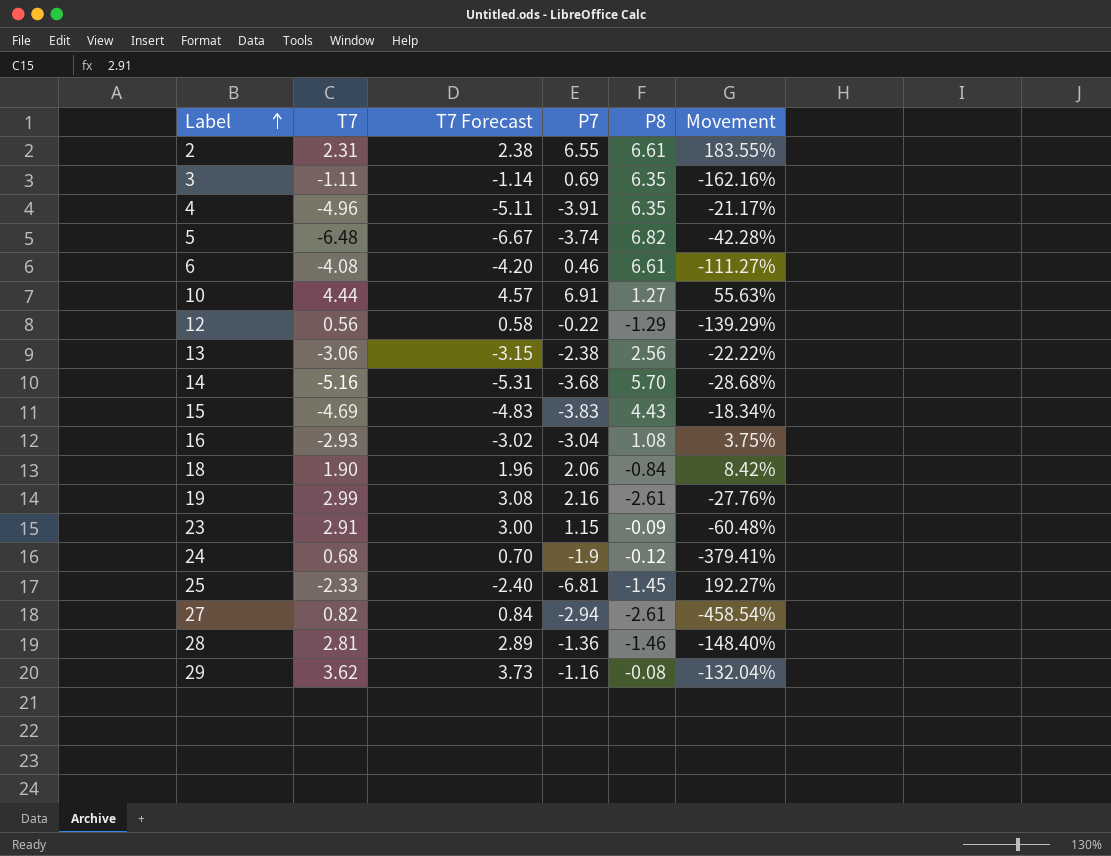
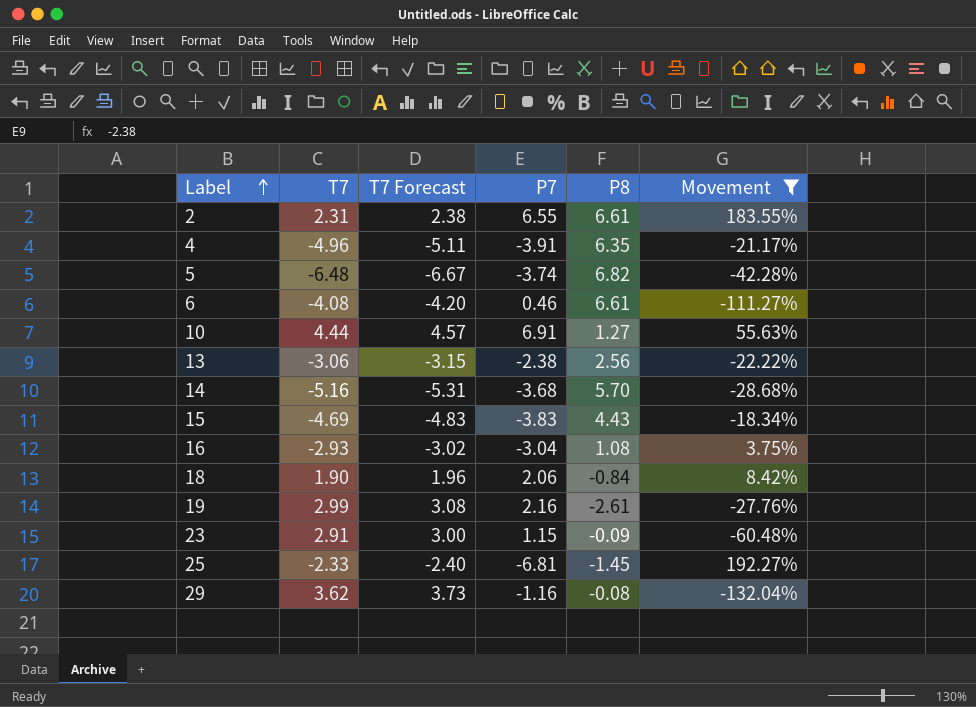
filter: none -> Movement >= -132.04%

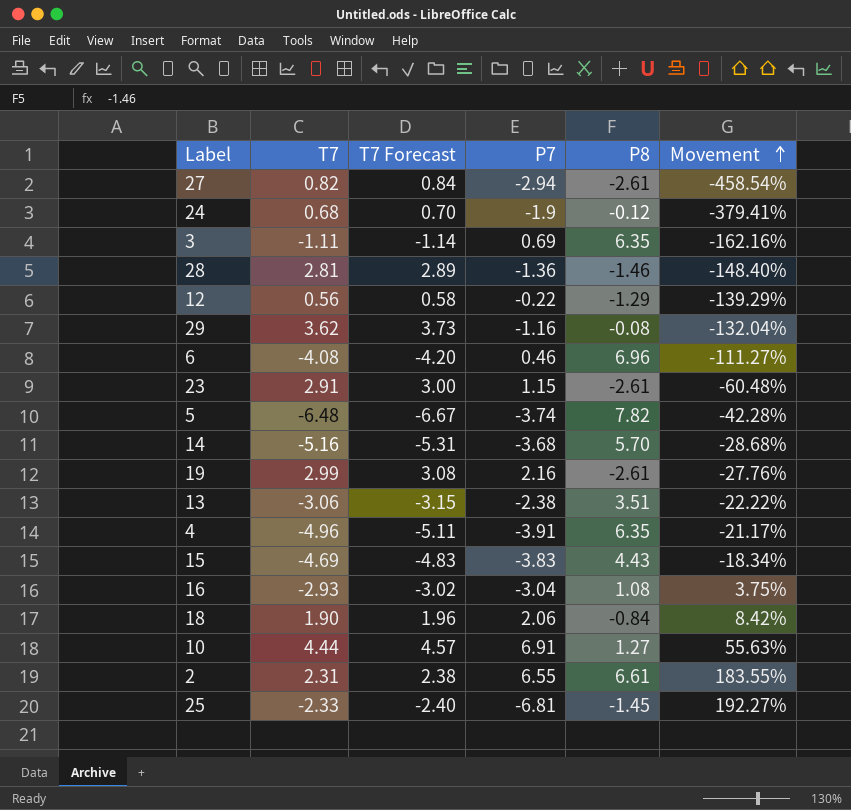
filter: Movement >= -132.04% -> none
row order: Label ascending -> Movement ascending
6 | P8: 6.61 -> 6.96
23 | P8: -0.09 -> -2.61
5 | P8: 6.82 -> 7.82
13 | P8: 2.56 -> 3.51

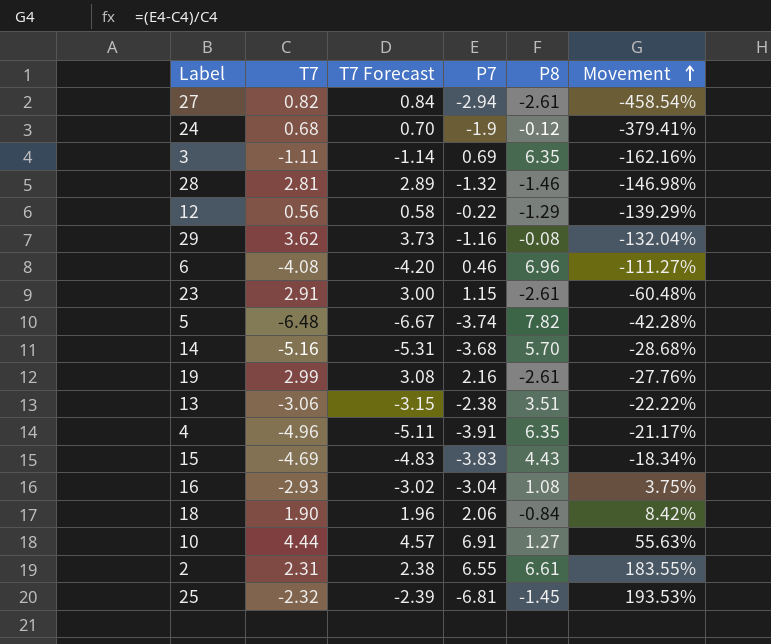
28 | P7: -1.36 -> -1.32
28 | Movement: -148.40% -> -146.98%
25 | T7: -2.33 -> -2.32
25 | T7 Forecast: -2.40 -> -2.39
25 | Movement: 192.27% -> 193.53%

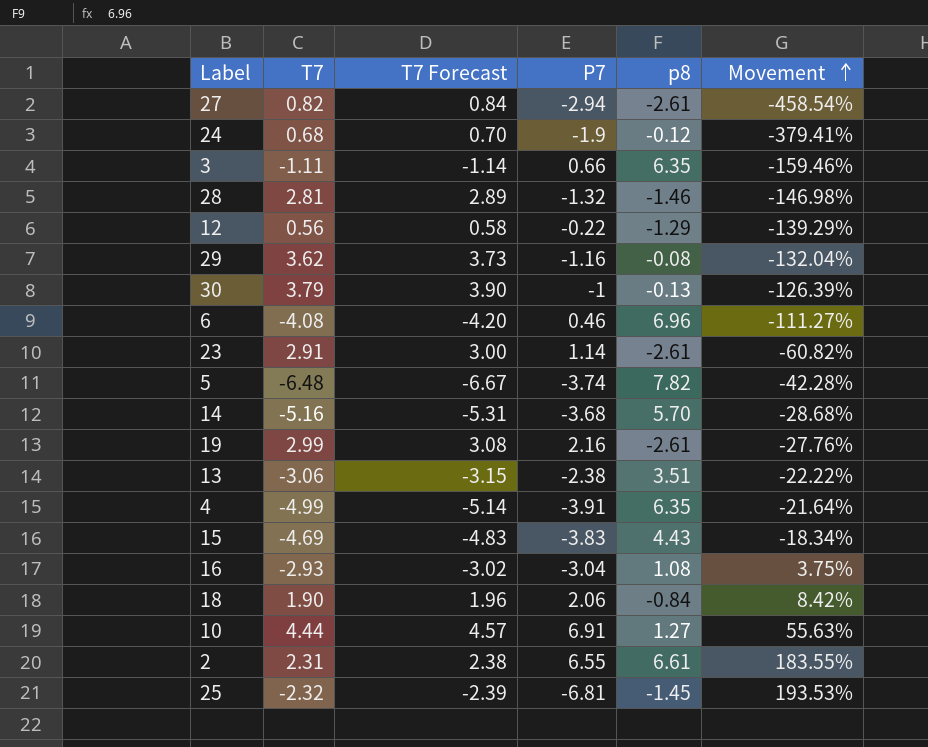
column name: P8 -> p8
3 | P7: 0.69 -> 0.66
3 | Movement: -162.16% -> -159.46%
row 30: none -> 3.79 | 3.90 | -1 | -0.13 | -126.39%
23 | P7: 1.15 -> 1.14
23 | Movement: -60.48% -> -60.82%
4 | T7: -4.96 -> -4.99
4 | T7 Forecast: -5.11 -> -5.14
4 | Movement: -21.17% -> -21.64%

